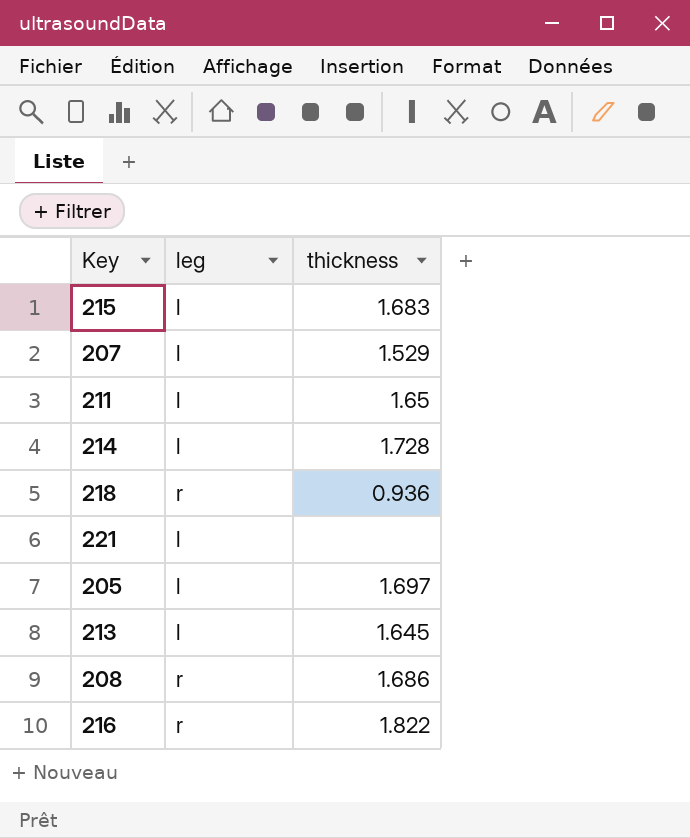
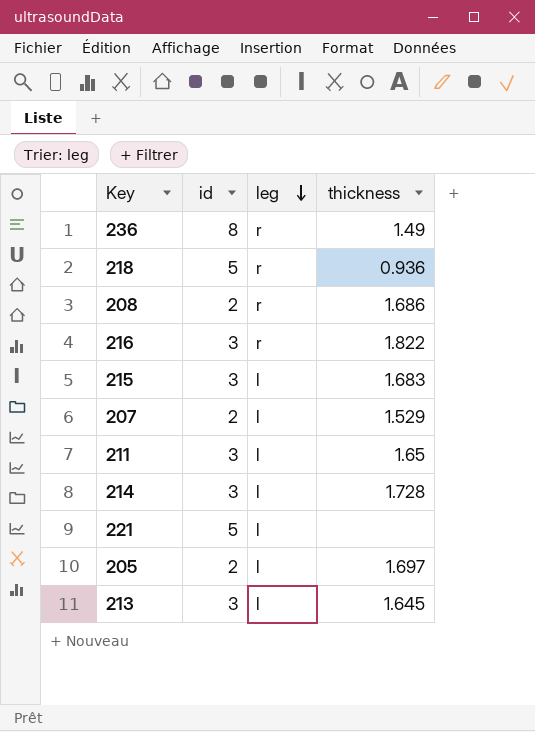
row order: none -> leg descending
column id | position: none -> 2
row 236: none -> 8 | r | 1.49

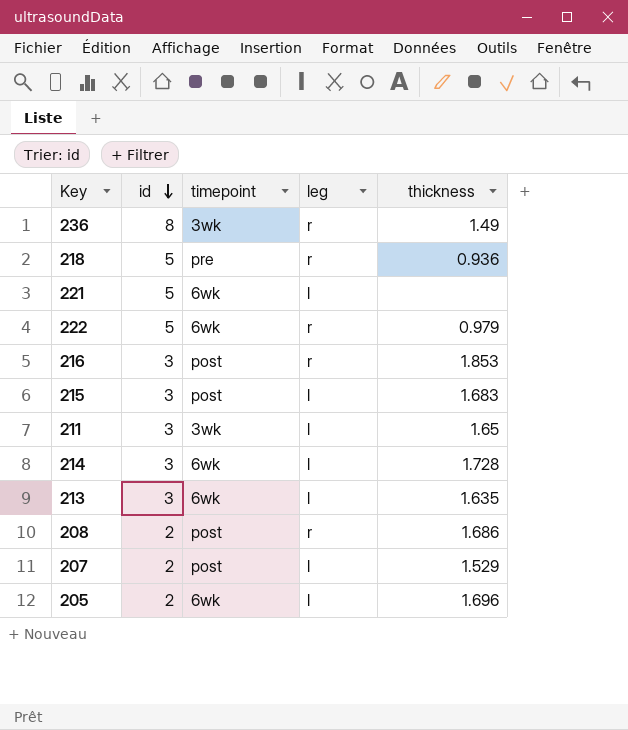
row order: leg descending -> id descending
column timepoint | position: none -> 3
row 222: none -> 5 | 6wk | r | 0.979
216 | thickness: 1.822 -> 1.853
213 | thickness: 1.645 -> 1.635
205 | thickness: 1.697 -> 1.696

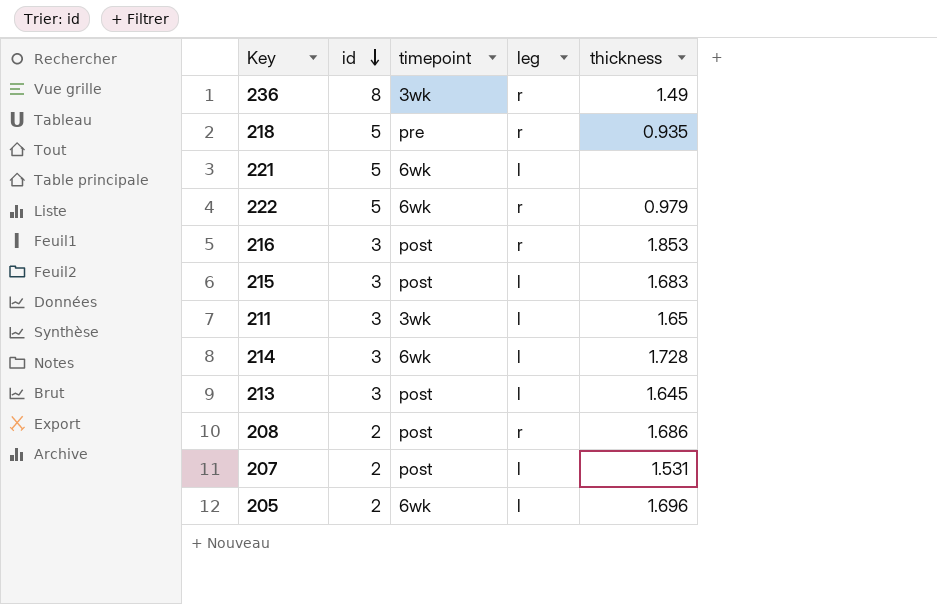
218 | thickness: 0.936 -> 0.935
213 | timepoint: 6wk -> post
213 | thickness: 1.635 -> 1.645
207 | thickness: 1.529 -> 1.531

